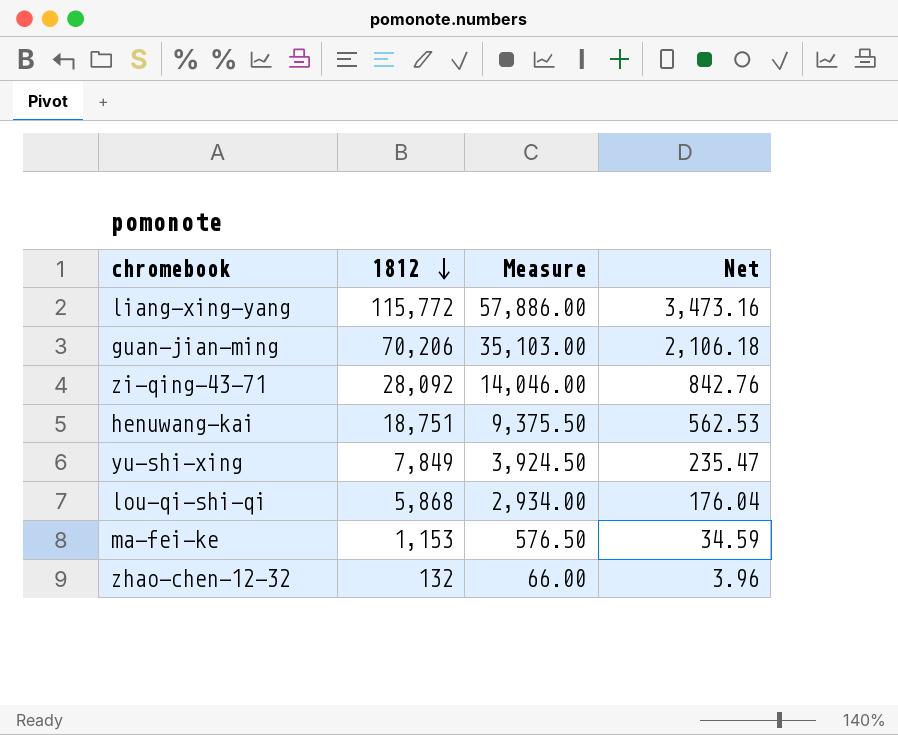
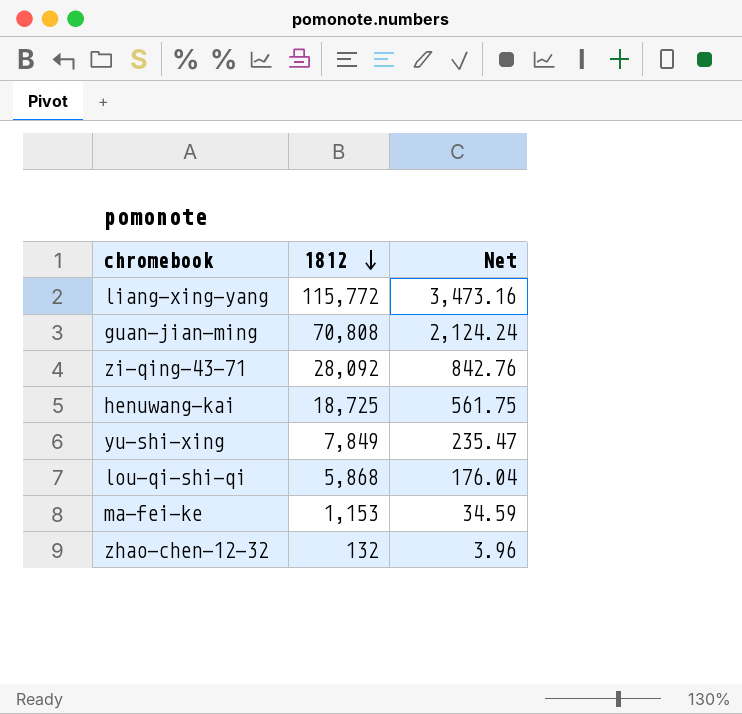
column Measure | formula: [1812] * 0.5 -> none
guan-jian-ming | 1812: 70,206 -> 70,808
guan-jian-ming | Net: 2,106.18 -> 2,124.24
henuwang-kai | 1812: 18,751 -> 18,725
henuwang-kai | Net: 562.53 -> 561.75

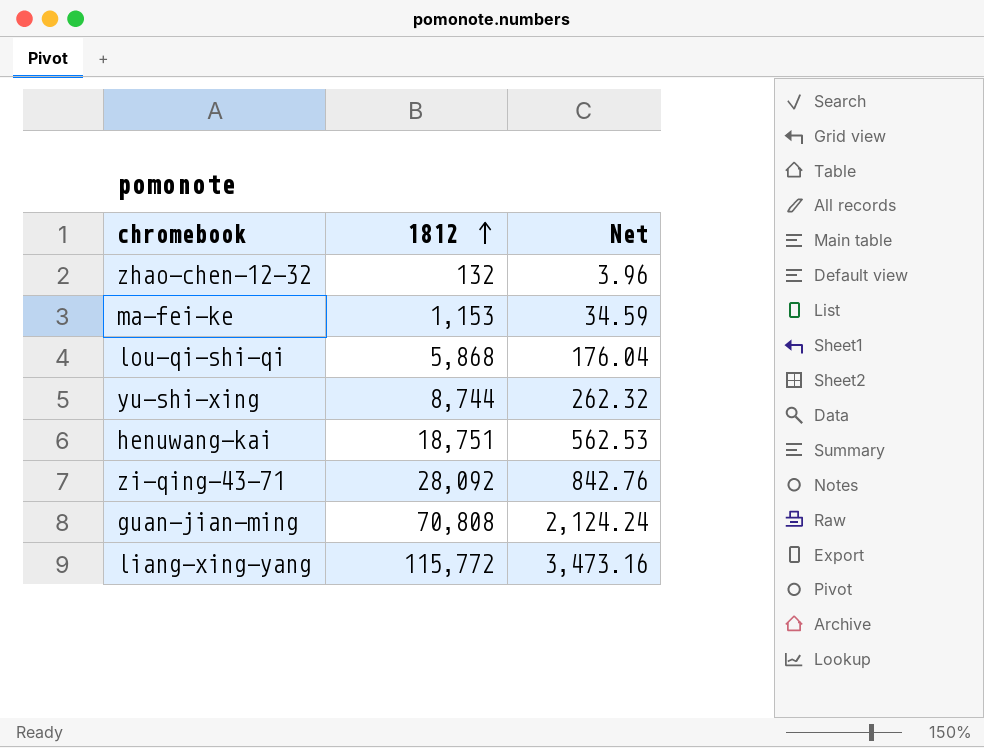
row order: 1812 descending -> 1812 ascending
yu-shi-xing | 1812: 7,849 -> 8,744
yu-shi-xing | Net: 235.47 -> 262.32
henuwang-kai | 1812: 18,725 -> 18,751
henuwang-kai | Net: 561.75 -> 562.53

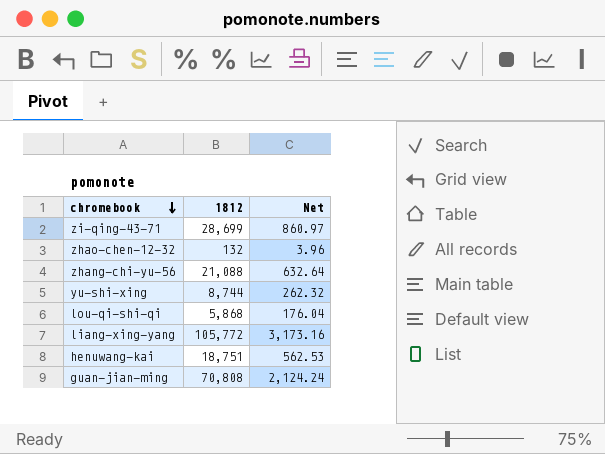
row order: 1812 ascending -> chromebook descending
row ma-fei-ke: 1,153 | 34.59 -> none
zi-qing-43-71 | 1812: 28,092 -> 28,699
zi-qing-43-71 | Net: 842.76 -> 860.97
row zhang-chi-yu-56: none -> 21,088 | 632.64
liang-xing-yang | 1812: 115,772 -> 105,772
liang-xing-yang | Net: 3,473.16 -> 3,173.16

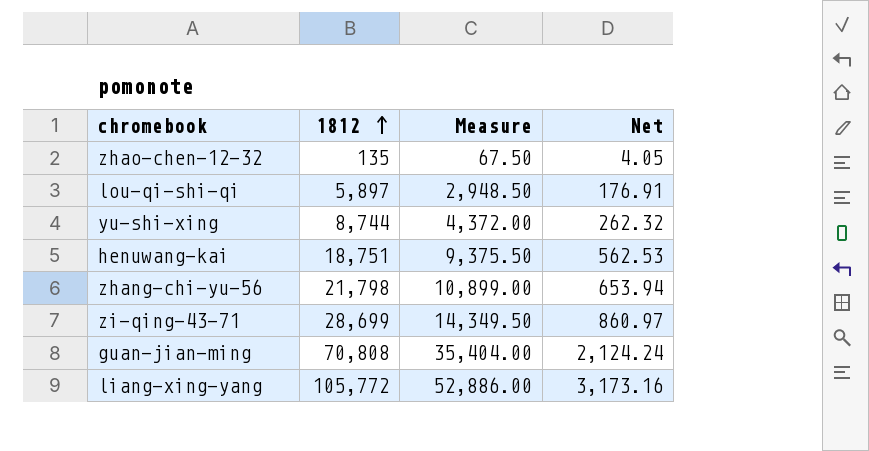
row order: chromebook descending -> 1812 ascending
column Measure | formula: none -> [1812] * 0.5
zhao-chen-12-32 | 1812: 132 -> 135
zhao-chen-12-32 | Net: 3.96 -> 4.05
lou-qi-shi-qi | 1812: 5,868 -> 5,897
lou-qi-shi-qi | Net: 176.04 -> 176.91
zhang-chi-yu-56 | 1812: 21,088 -> 21,798
zhang-chi-yu-56 | Net: 632.64 -> 653.94

